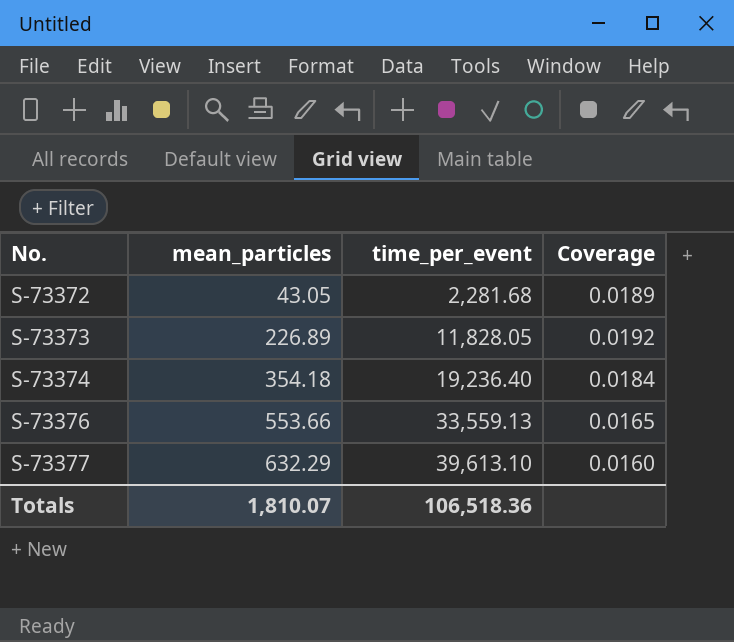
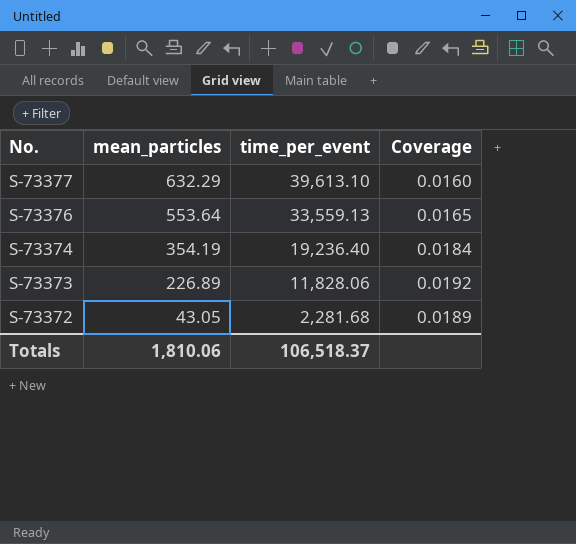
row order: No. ascending -> No. descending
S-73376 | mean_particles: 553.66 -> 553.64
S-73374 | mean_particles: 354.18 -> 354.19
S-73373 | time_per_event: 11,828.05 -> 11,828.06
Totals | mean_particles: 1,810.07 -> 1,810.06
Totals | time_per_event: 106,518.36 -> 106,518.37

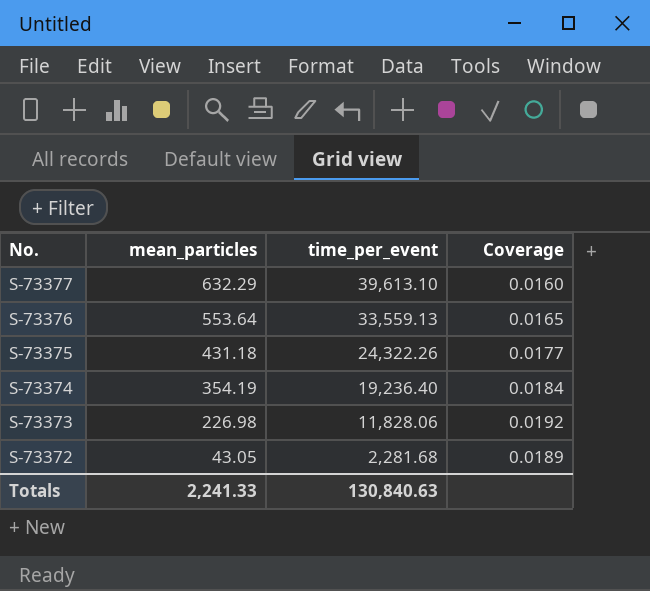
row S-73375: none -> 431.18 | 24,322.26 | 0.0177
S-73373 | mean_particles: 226.89 -> 226.98
Totals | mean_particles: 1,810.06 -> 2,241.33
Totals | time_per_event: 106,518.37 -> 130,840.63

